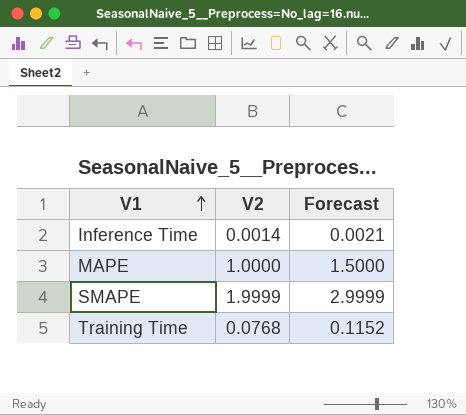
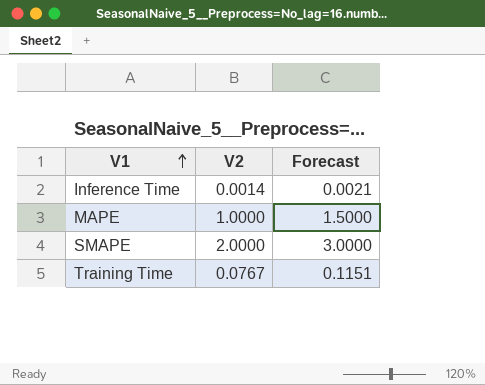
SMAPE | V2: 1.9999 -> 2.0000
SMAPE | Forecast: 2.9999 -> 3.0000
Training Time | V2: 0.0768 -> 0.0767
Training Time | Forecast: 0.1152 -> 0.1151

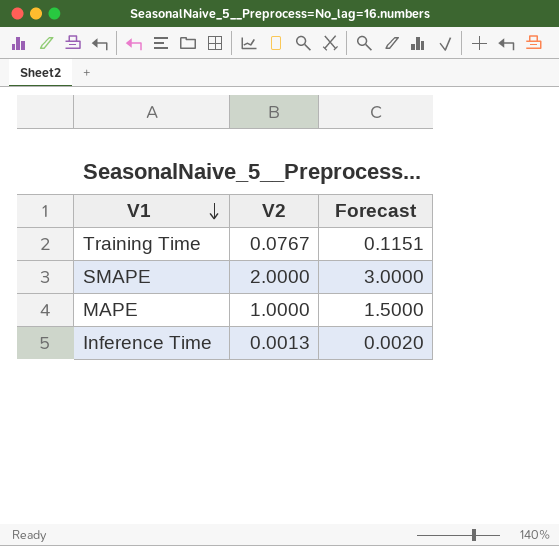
row order: V1 ascending -> V1 descending
Inference Time | V2: 0.0014 -> 0.0013
Inference Time | Forecast: 0.0021 -> 0.0020

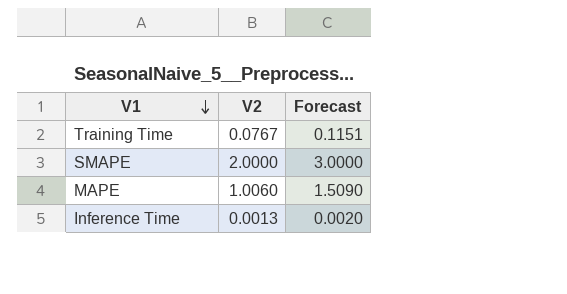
MAPE | V2: 1.0000 -> 1.0060
MAPE | Forecast: 1.5000 -> 1.5090

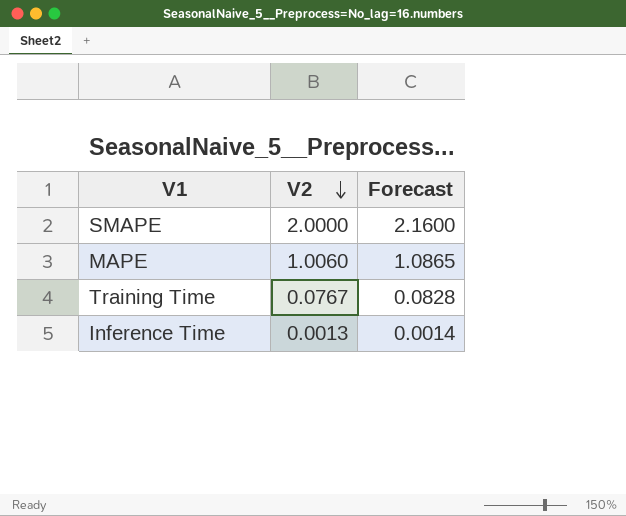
row order: V1 descending -> V2 descending
column Forecast | formula: [V2] * 1.5 -> [V2] * 1.08

